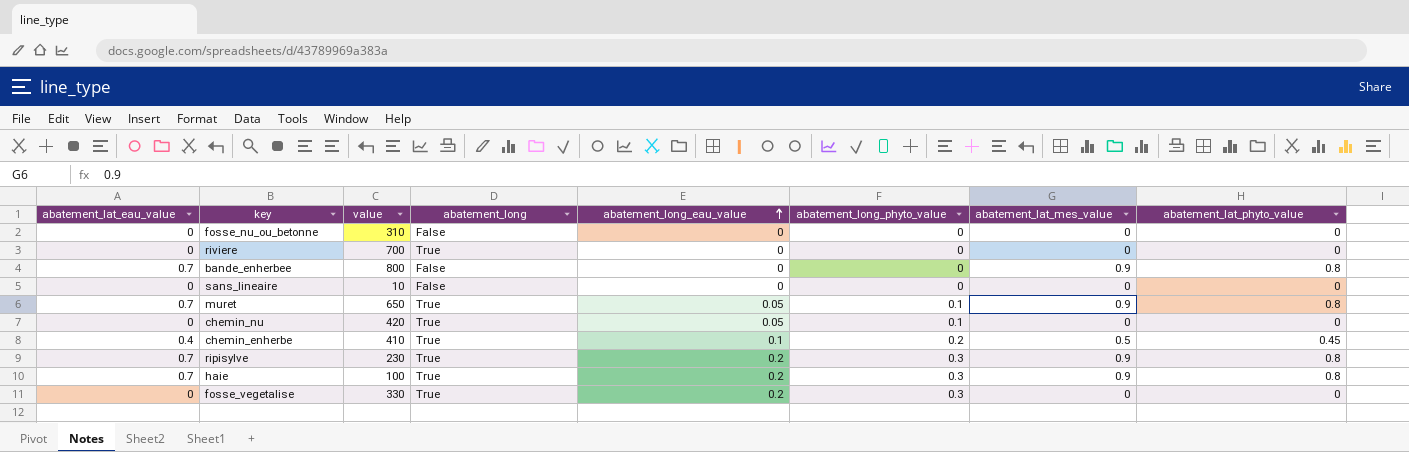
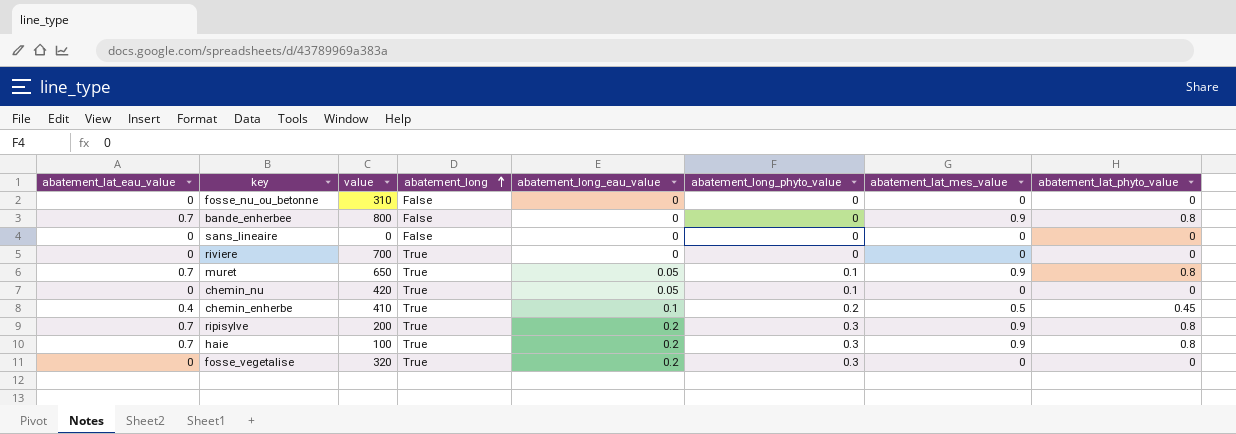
row order: abatement_long_eau_value ascending -> abatement_long ascending
sans_lineaire | value: 10 -> 0
ripisylve | value: 230 -> 200
fosse_vegetalise | value: 330 -> 320

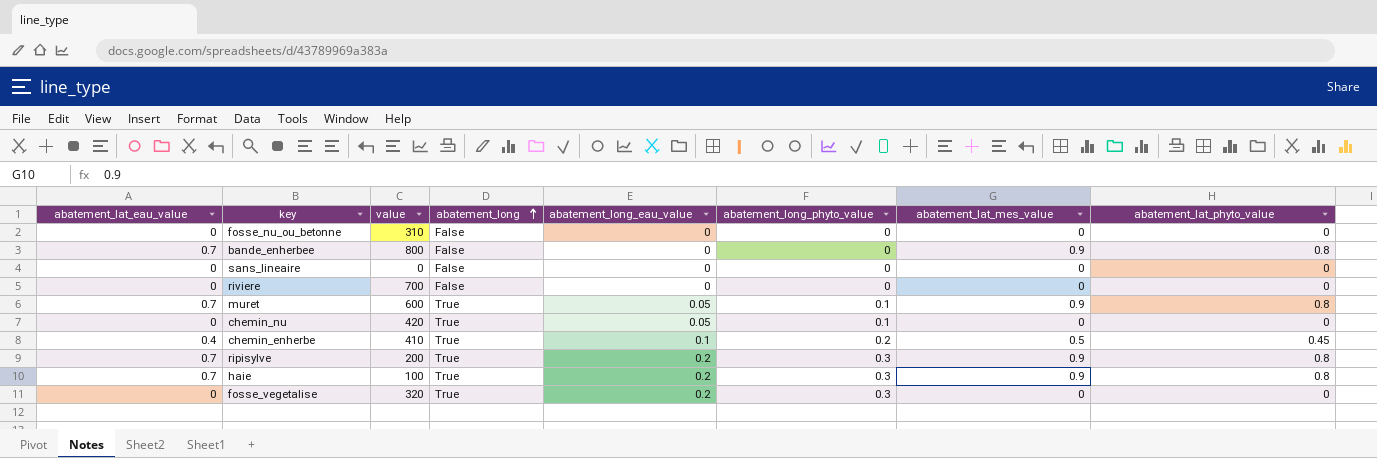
riviere | abatement_long: True -> False
muret | value: 650 -> 600

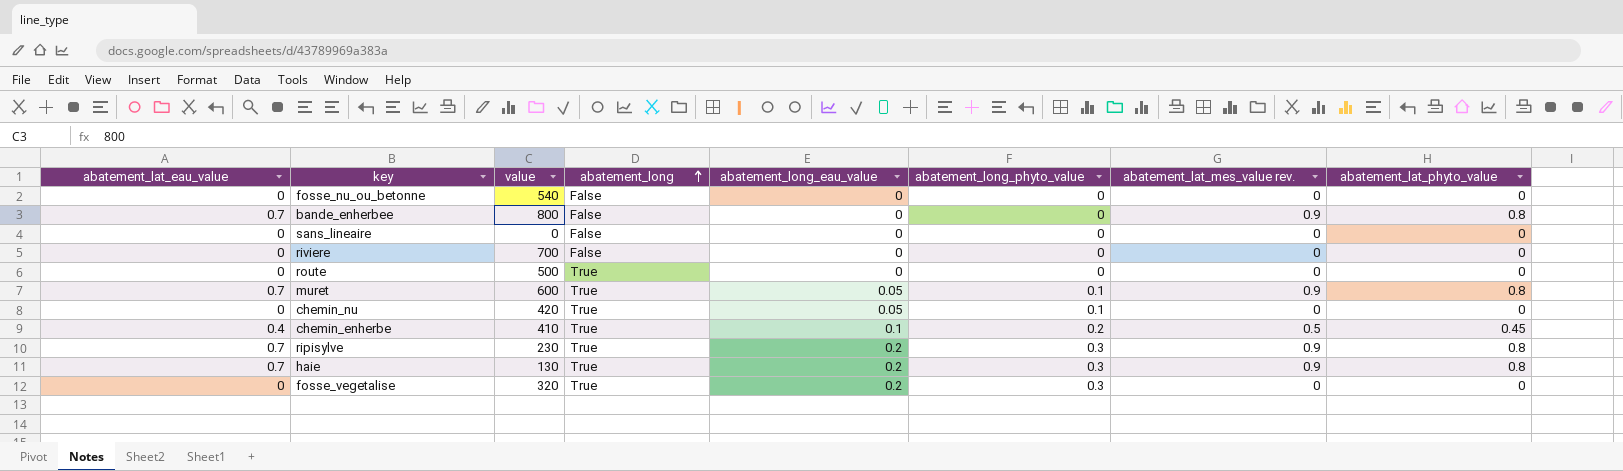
column name: abatement_lat_mes_value -> abatement_lat_mes_value rev.
fosse_nu_ou_betonne | value: 310 -> 540
row route: none -> 0 | 500 | True | 0 | 0 | 0 | 0
ripisylve | value: 200 -> 230
haie | value: 100 -> 130

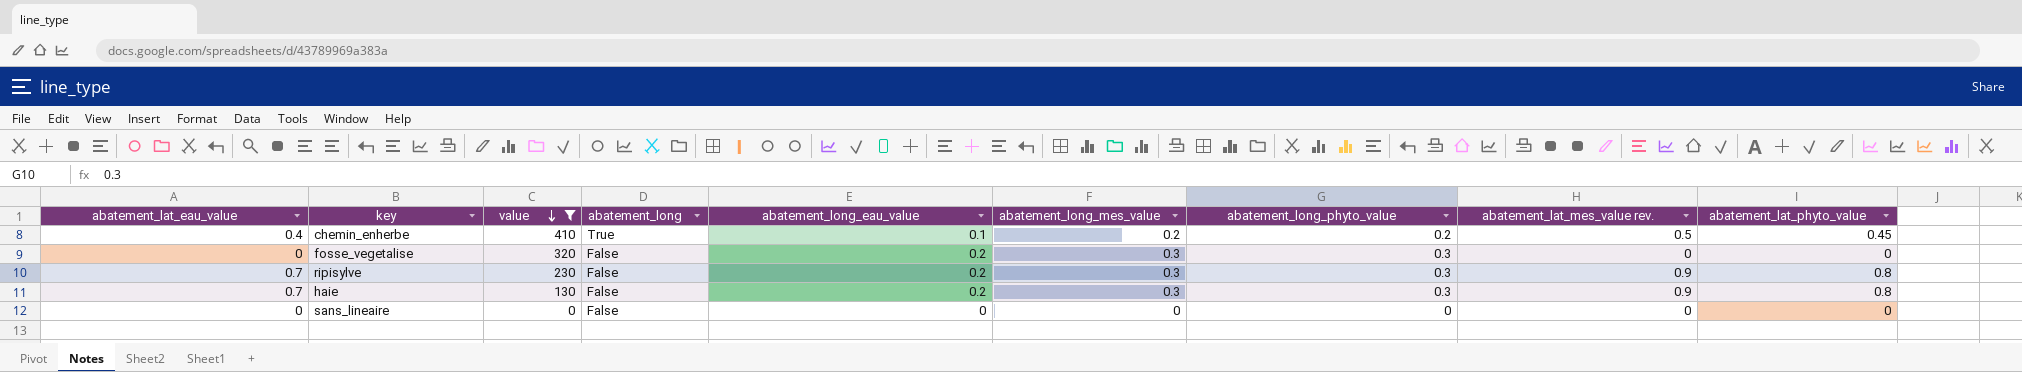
filter: none -> value <= 410
row order: abatement_long ascending -> value descending
column abatement_long_mes_value | position: none -> 6
fosse_vegetalise | abatement_long: True -> False
ripisylve | abatement_long: True -> False
haie | abatement_long: True -> False

